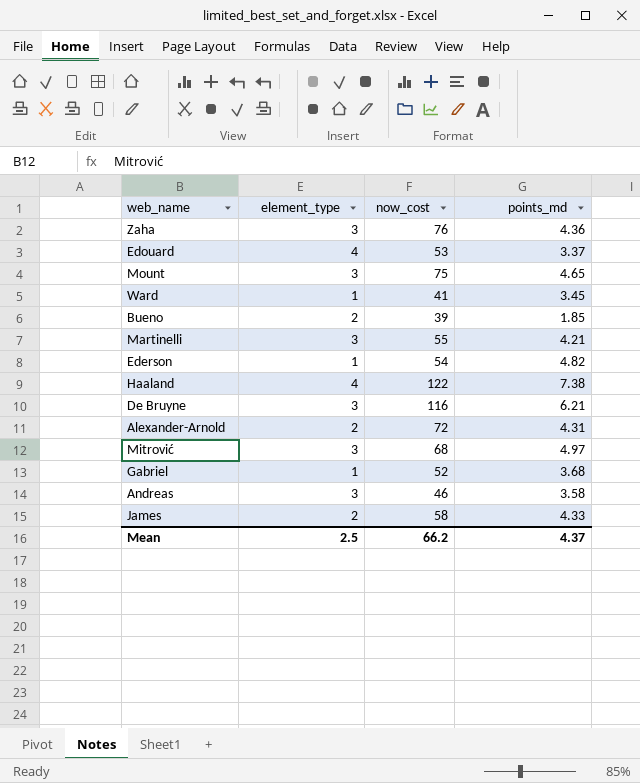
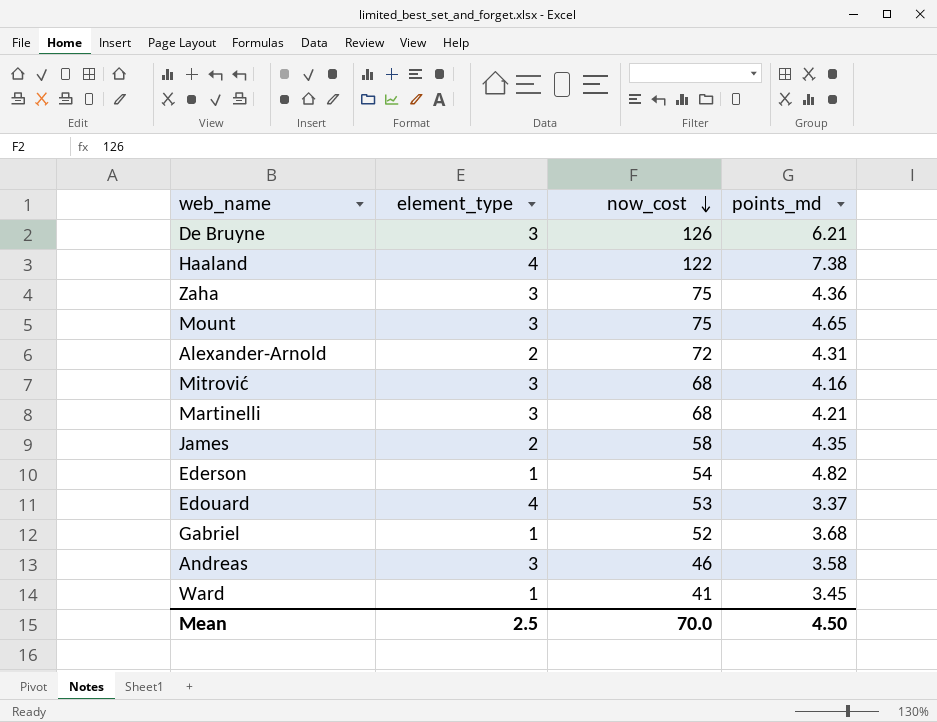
row order: none -> now_cost descending
row Bueno: 2 | 39 | 1.85 -> none
De Bruyne | now_cost: 116 -> 126
Zaha | now_cost: 76 -> 75
Mitrović | points_md: 4.97 -> 4.16
Martinelli | now_cost: 55 -> 68
James | points_md: 4.33 -> 4.35
Mean | now_cost: 66.2 -> 70.0
Mean | points_md: 4.37 -> 4.50

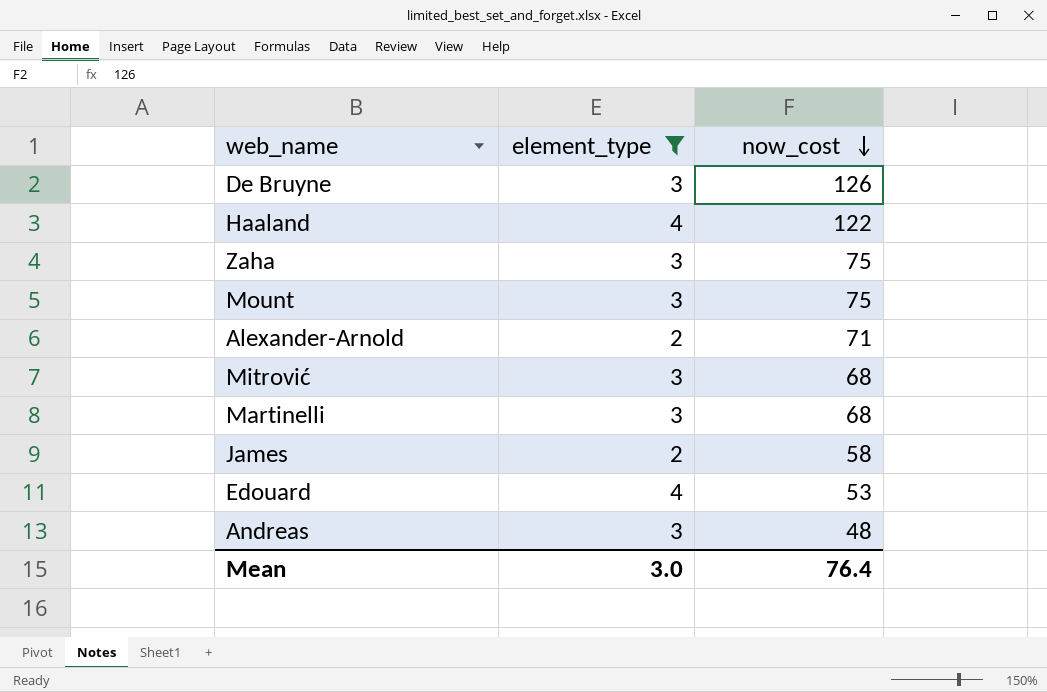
filter: none -> element_type != 1
column points_md | position: 4 -> none
Alexander-Arnold | now_cost: 72 -> 71
Andreas | now_cost: 46 -> 48
Mean | element_type: 2.5 -> 3.0
Mean | now_cost: 70.0 -> 76.4

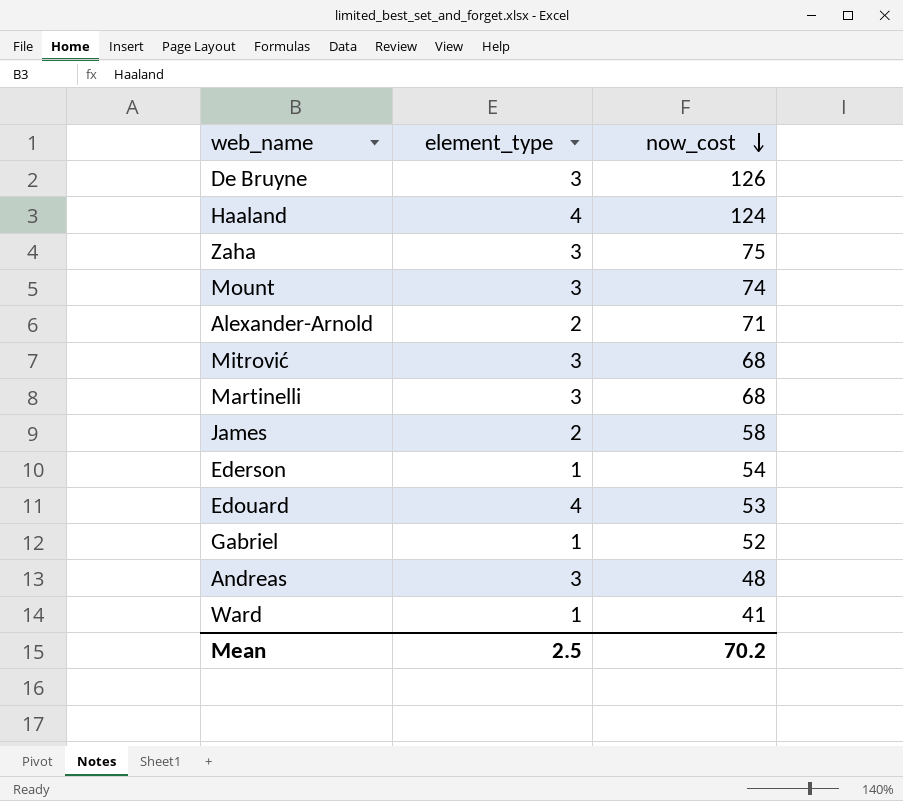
filter: element_type != 1 -> none
Haaland | now_cost: 122 -> 124
Mount | now_cost: 75 -> 74
Mean | element_type: 3.0 -> 2.5
Mean | now_cost: 76.4 -> 70.2

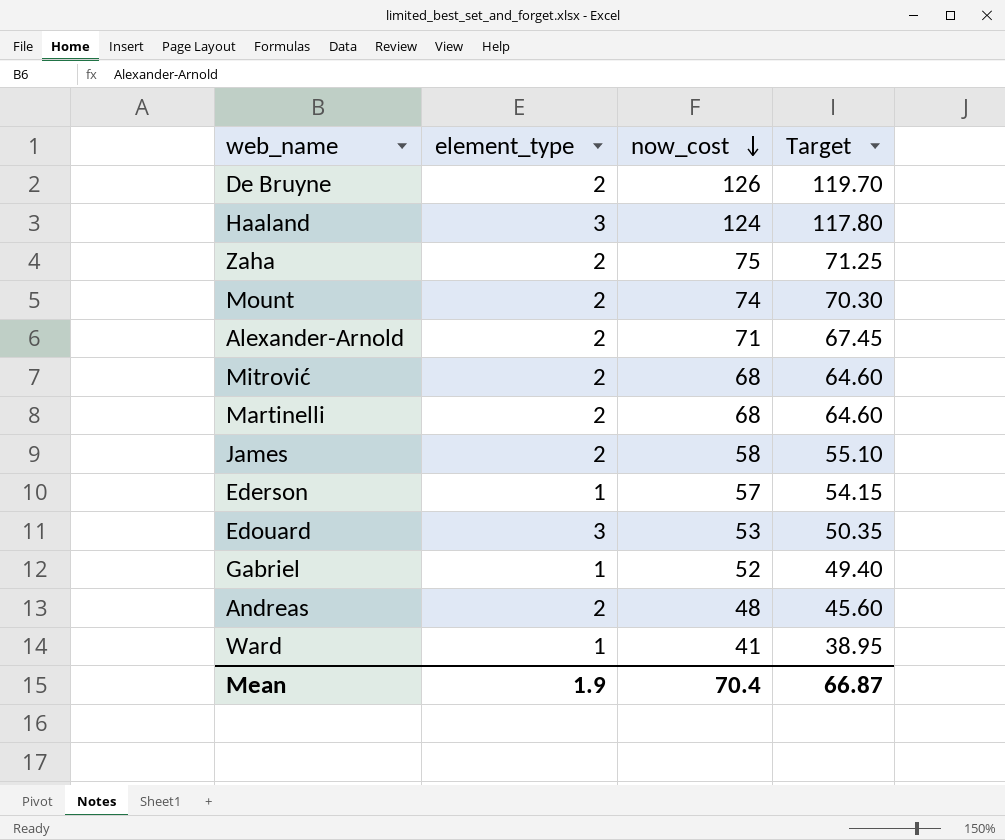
column Target | formula: none -> [now_cost] * 0.95
De Bruyne | element_type: 3 -> 2
Haaland | element_type: 4 -> 3
Zaha | element_type: 3 -> 2
Mount | element_type: 3 -> 2
Mitrović | element_type: 3 -> 2
Martinelli | element_type: 3 -> 2
Ederson | now_cost: 54 -> 57
Edouard | element_type: 4 -> 3
Andreas | element_type: 3 -> 2
Mean | element_type: 2.5 -> 1.9
Mean | now_cost: 70.2 -> 70.4

